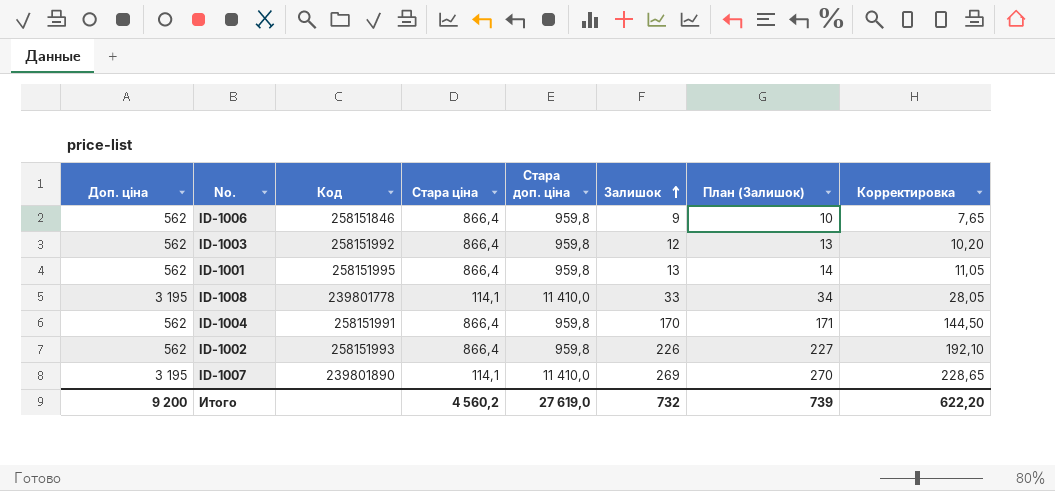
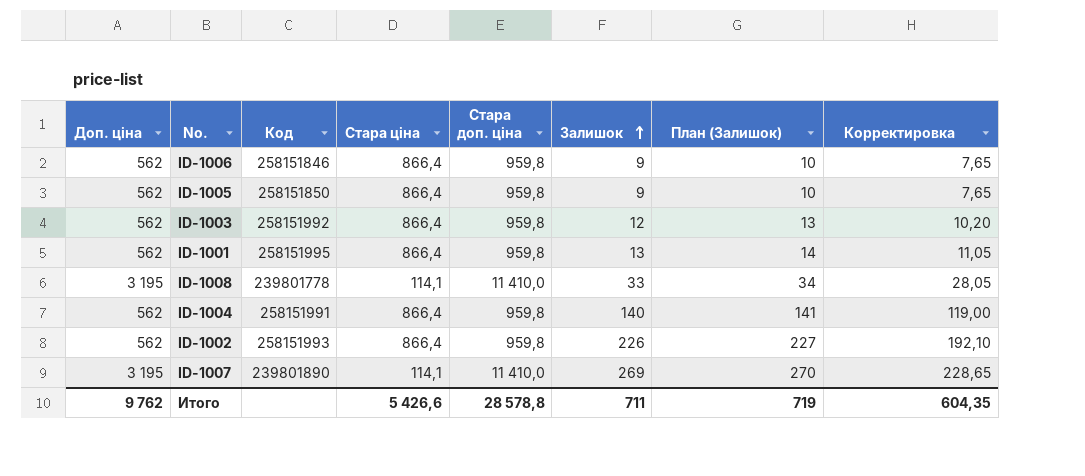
row ID-1005: none -> 562 | 258151850 | 866,4 | 959,8 | 9 | 10 | 7,65
ID-1004 | Залишок: 170 -> 140
ID-1004 | План (Залишок): 171 -> 141
ID-1004 | Корректировка: 144,50 -> 119,00
Итого | Доп. ціна: 9 200 -> 9 762
Итого | Стара ціна: 4 560,2 -> 5 426,6
Итого | Стара доп. ціна: 27 619,0 -> 28 578,8
Итого | Залишок: 732 -> 711
Итого | План (Залишок): 739 -> 719
Итого | Корректировка: 622,20 -> 604,35

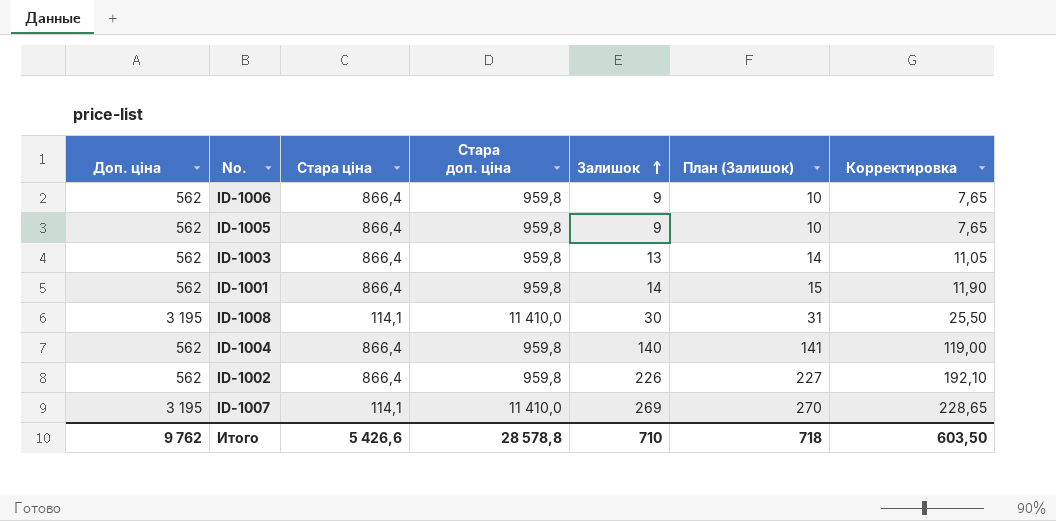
column Код | position: 3 -> none
ID-1003 | Залишок: 12 -> 13
ID-1003 | План (Залишок): 13 -> 14
ID-1003 | Корректировка: 10,20 -> 11,05
ID-1001 | Залишок: 13 -> 14
ID-1001 | План (Залишок): 14 -> 15
ID-1001 | Корректировка: 11,05 -> 11,90
ID-1008 | Залишок: 33 -> 30
ID-1008 | План (Залишок): 34 -> 31
ID-1008 | Корректировка: 28,05 -> 25,50
Итого | Залишок: 711 -> 710
Итого | План (Залишок): 719 -> 718
Итого | Корректировка: 604,35 -> 603,50

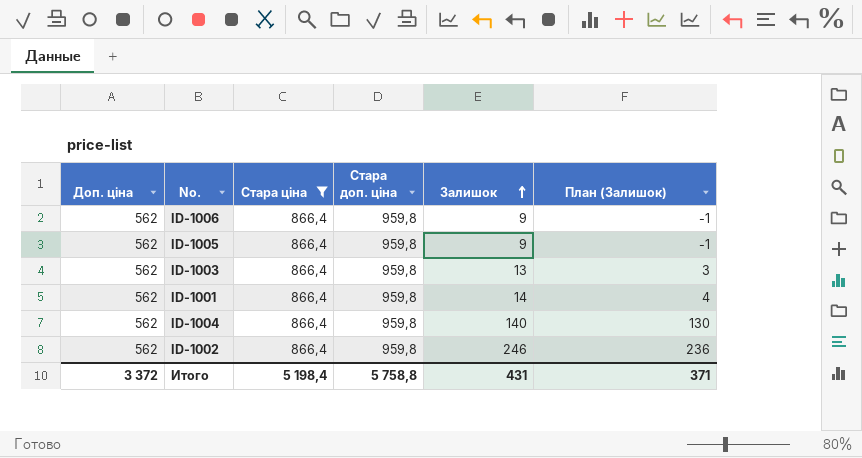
filter: none -> Стара ціна = 866,4
column Корректировка | formula: [Залишок] * 0,85 -> none
column План (Залишок) | formula: [Залишок] + 1 -> [Залишок] - 10
ID-1002 | Залишок: 226 -> 246
Итого | Доп. ціна: 9 762 -> 3 372
Итого | Стара ціна: 5 426,6 -> 5 198,4
Итого | Стара доп. ціна: 28 578,8 -> 5 758,8
Итого | Залишок: 710 -> 431
Итого | План (Залишок): 718 -> 371

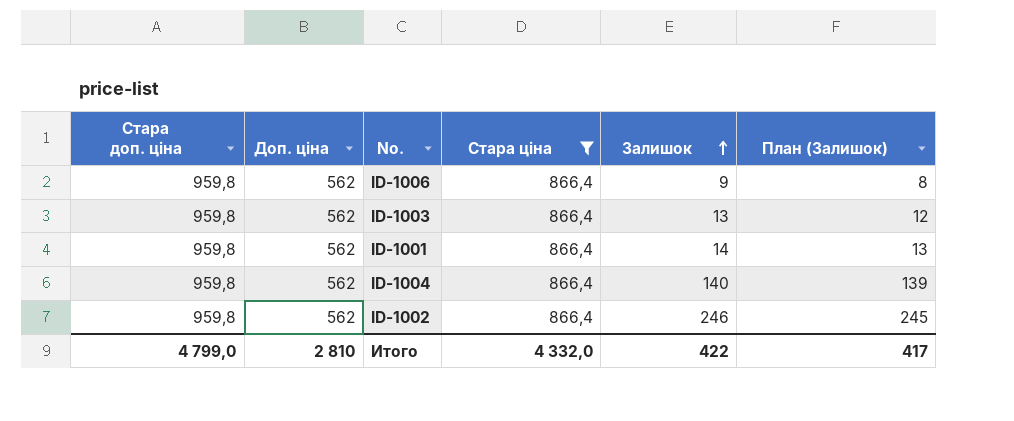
column Стара доп. ціна | position: 4 -> 1
column План (Залишок) | formula: [Залишок] - 10 -> [Залишок] - 1
row ID-1005: 562 | 866,4 | 959,8 | 9 | -1 -> none
Итого | Стара доп. ціна: 5 758,8 -> 4 799,0
Итого | Доп. ціна: 3 372 -> 2 810
Итого | Стара ціна: 5 198,4 -> 4 332,0
Итого | Залишок: 431 -> 422
Итого | План (Залишок): 371 -> 417

